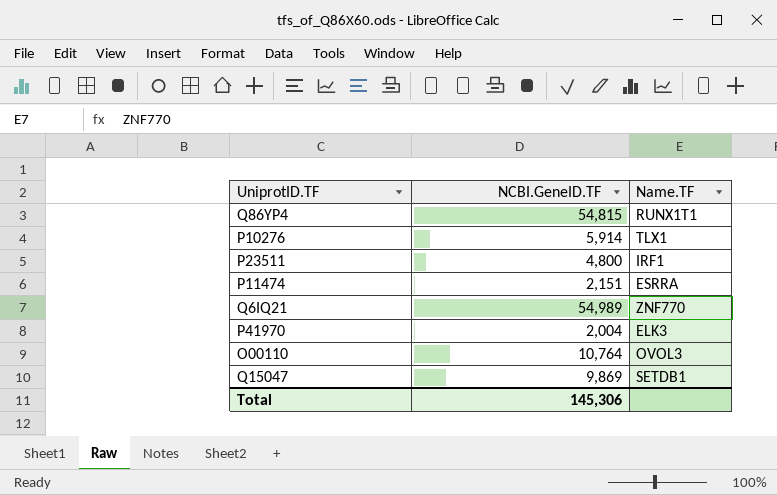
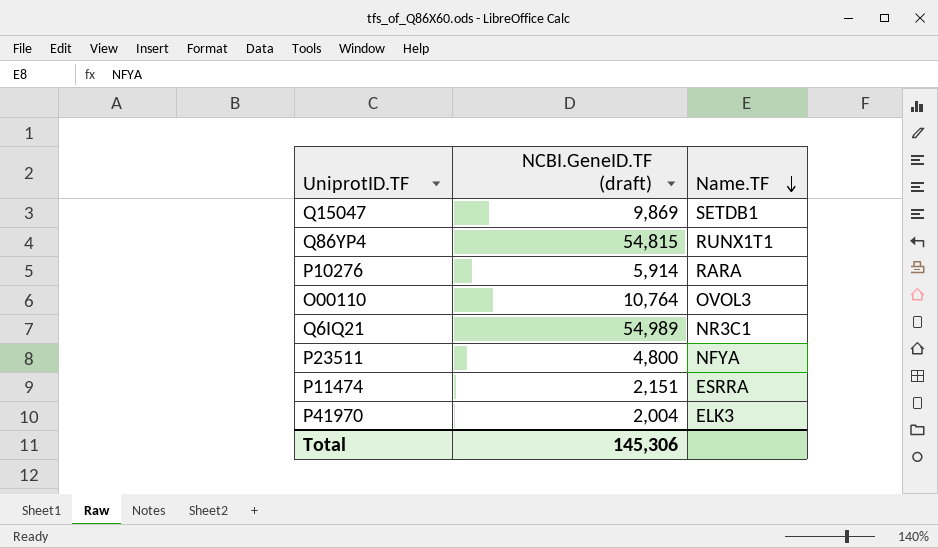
row order: none -> Name.TF descending
column name: NCBI.GeneID.TF -> NCBI.GeneID.TF (draft)
P10276 | Name.TF: TLX1 -> RARA
Q6IQ21 | Name.TF: ZNF770 -> NR3C1
P23511 | Name.TF: IRF1 -> NFYA

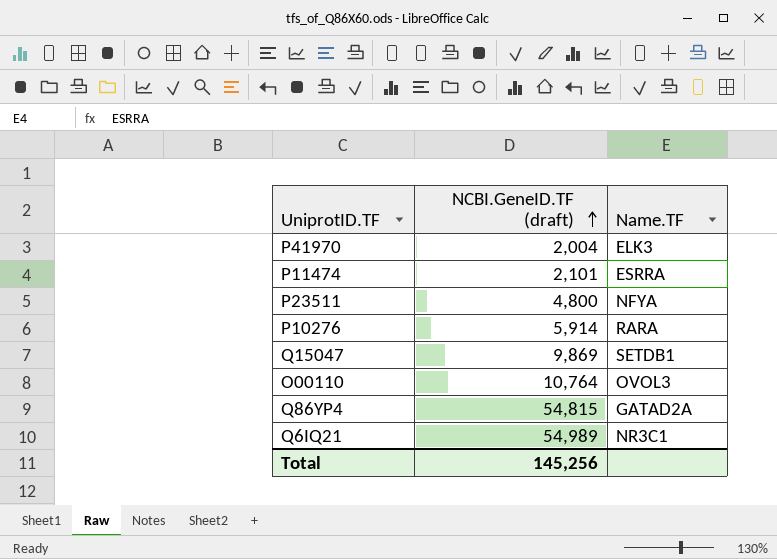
row order: Name.TF descending -> NCBI.GeneID.TF (draft) ascending
P11474 | NCBI.GeneID.TF (draft): 2,151 -> 2,101
Q86YP4 | Name.TF: RUNX1T1 -> GATAD2A
Total | NCBI.GeneID.TF (draft): 145,306 -> 145,256

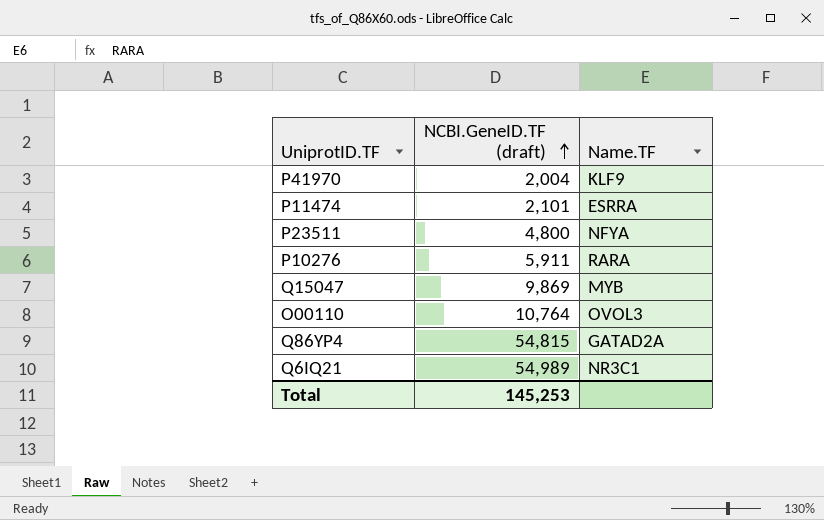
P41970 | Name.TF: ELK3 -> KLF9
P10276 | NCBI.GeneID.TF (draft): 5,914 -> 5,911
Q15047 | Name.TF: SETDB1 -> MYB
Total | NCBI.GeneID.TF (draft): 145,256 -> 145,253

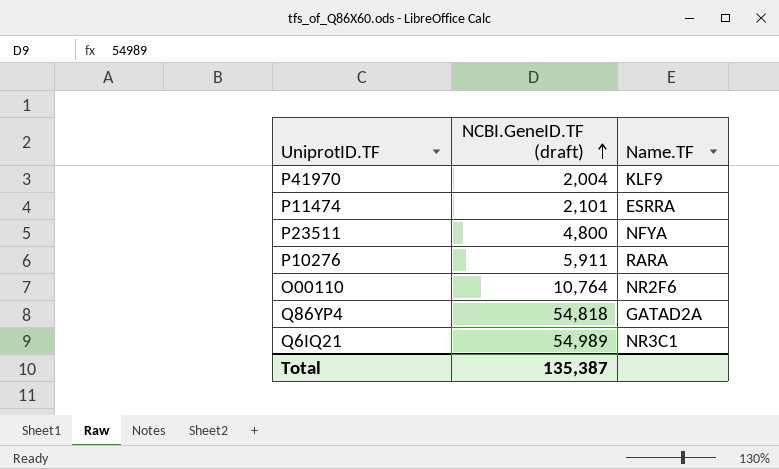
row Q15047: 9,869 | MYB -> none
O00110 | Name.TF: OVOL3 -> NR2F6
Q86YP4 | NCBI.GeneID.TF (draft): 54,815 -> 54,818
Total | NCBI.GeneID.TF (draft): 145,253 -> 135,387

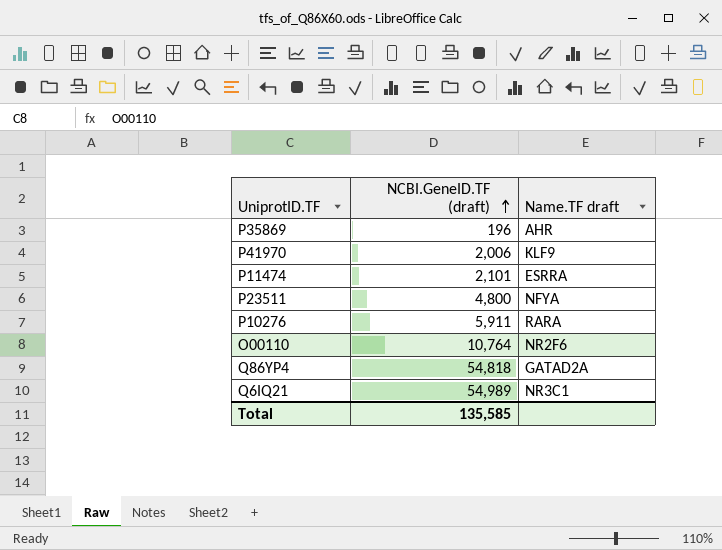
column name: Name.TF -> Name.TF draft
row P35869: none -> 196 | AHR
P41970 | NCBI.GeneID.TF (draft): 2,004 -> 2,006
Total | NCBI.GeneID.TF (draft): 135,387 -> 135,585

